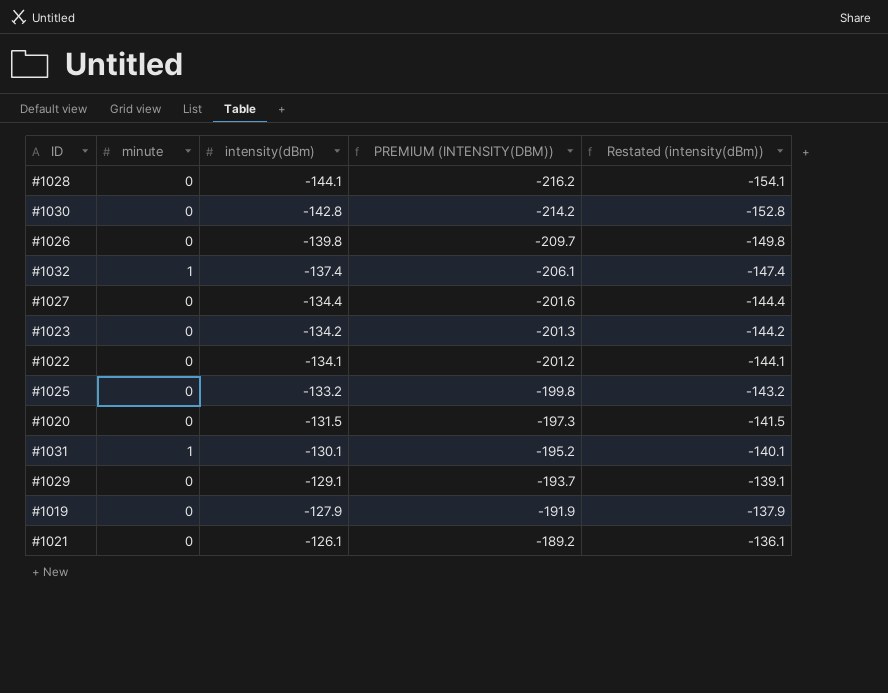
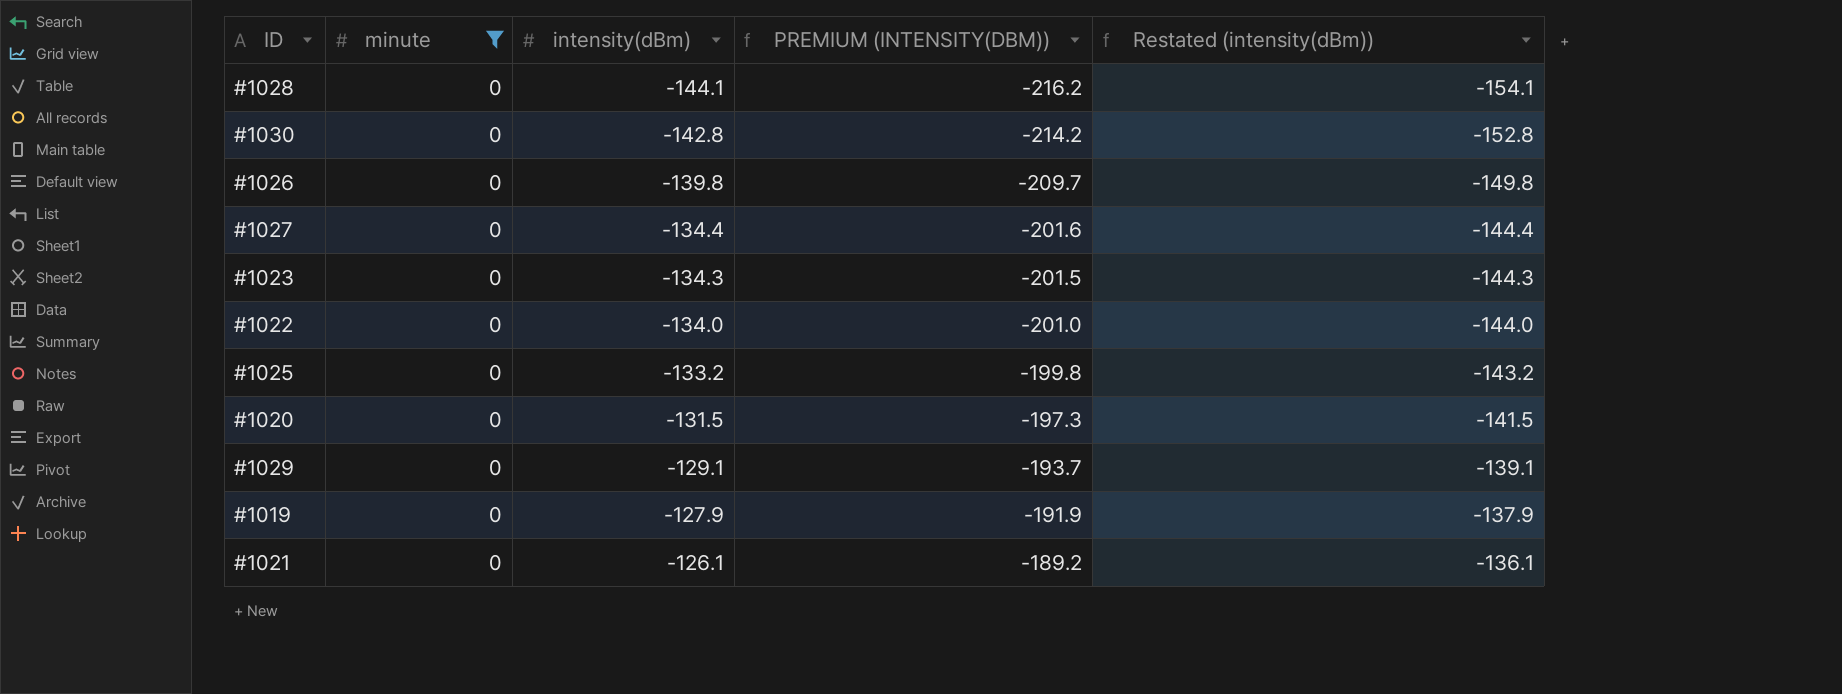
filter: none -> minute = 0
#1023 | intensity(dBm): -134.2 -> -134.3
#1023 | PREMIUM (INTENSITY(DBM)): -201.3 -> -201.5
#1023 | Restated (intensity(dBm)): -144.2 -> -144.3
#1022 | intensity(dBm): -134.1 -> -134.0
#1022 | PREMIUM (INTENSITY(DBM)): -201.2 -> -201.0
#1022 | Restated (intensity(dBm)): -144.1 -> -144.0

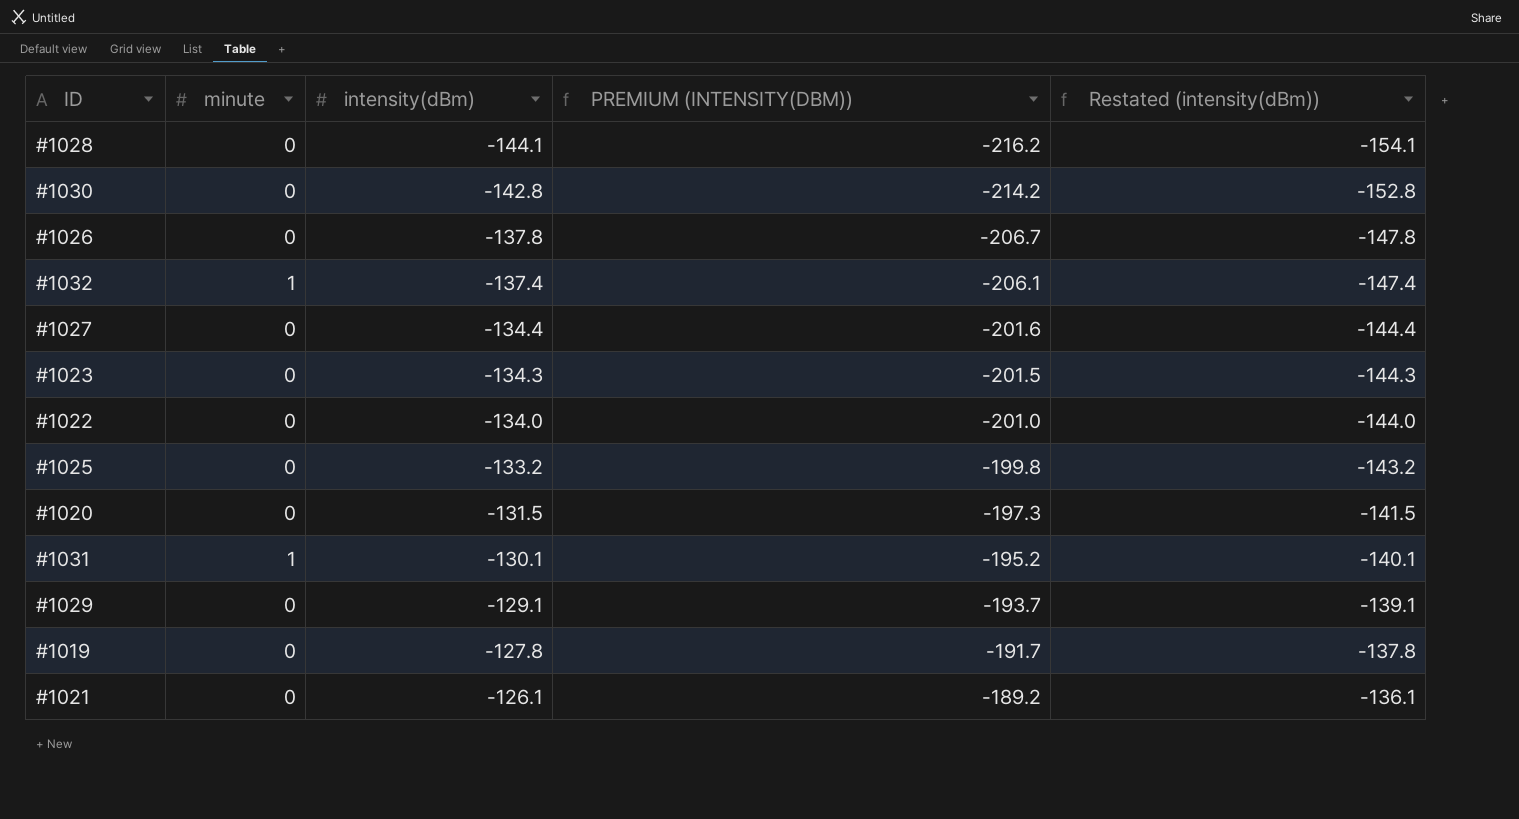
filter: minute = 0 -> none
#1026 | intensity(dBm): -139.8 -> -137.8
#1026 | PREMIUM (INTENSITY(DBM)): -209.7 -> -206.7
#1026 | Restated (intensity(dBm)): -149.8 -> -147.8
#1019 | intensity(dBm): -127.9 -> -127.8
#1019 | PREMIUM (INTENSITY(DBM)): -191.9 -> -191.7
#1019 | Restated (intensity(dBm)): -137.9 -> -137.8

